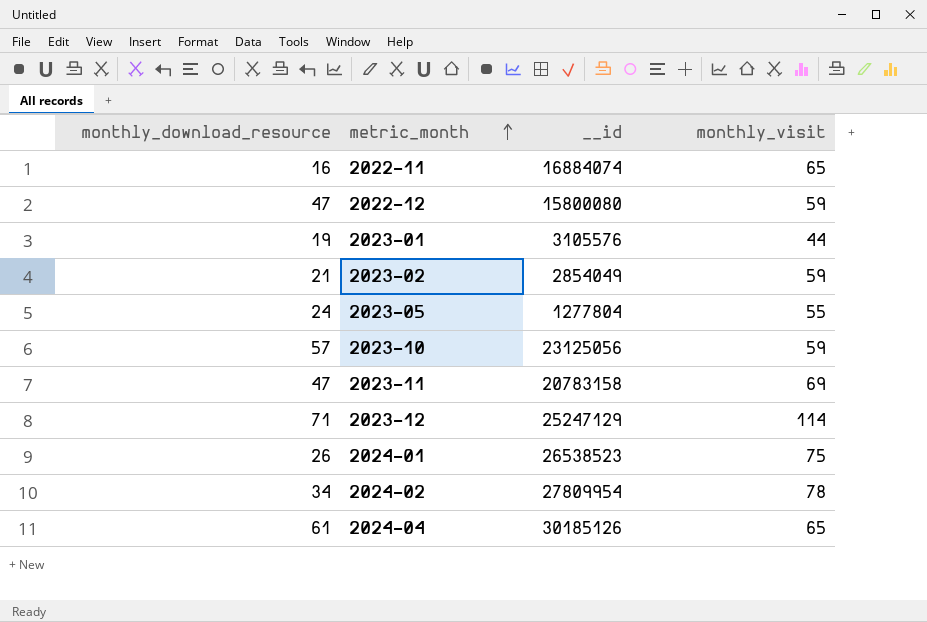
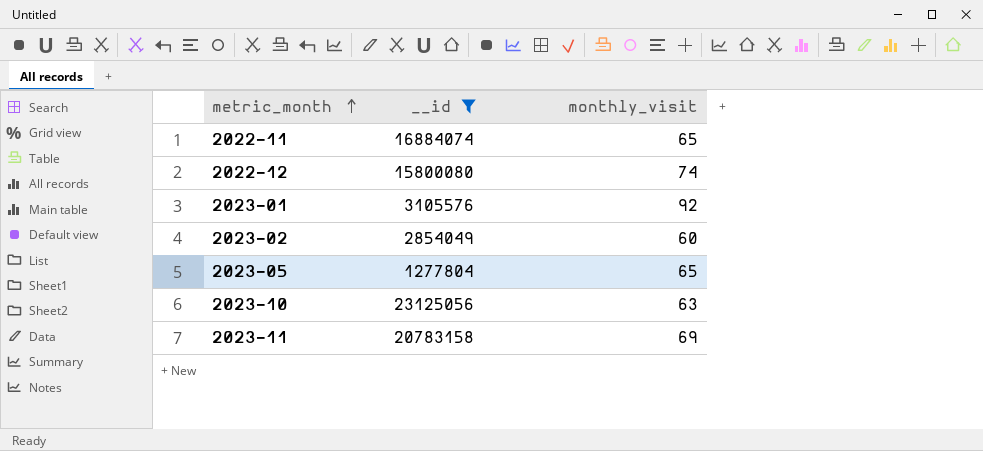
filter: none -> __id <= 23125056
column monthly_download_resource | position: 1 -> none
2022-12 | monthly_visit: 59 -> 74
2023-01 | monthly_visit: 44 -> 92
2023-02 | monthly_visit: 59 -> 60
2023-05 | monthly_visit: 55 -> 65
2023-10 | monthly_visit: 59 -> 63

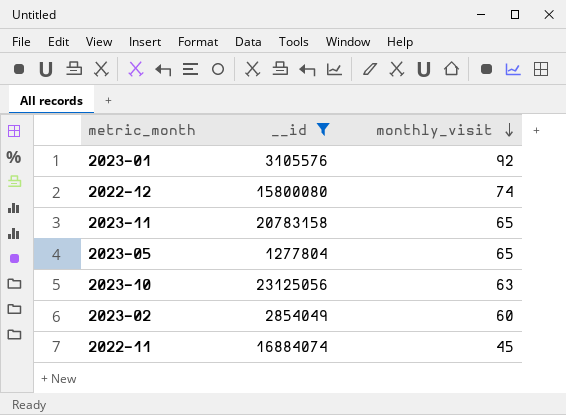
row order: metric_month ascending -> monthly_visit descending
2023-11 | monthly_visit: 69 -> 65
2022-11 | monthly_visit: 65 -> 45

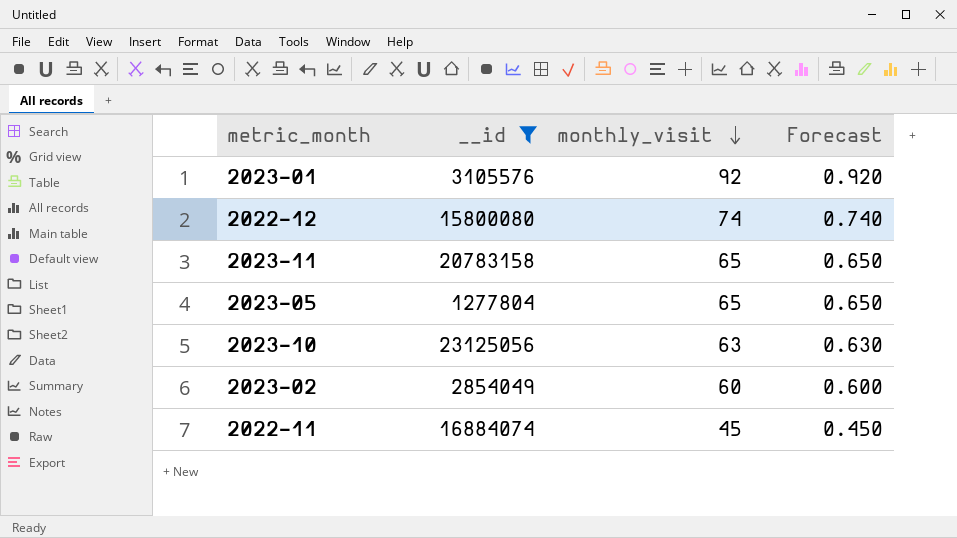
column Forecast | formula: none -> [monthly_visit] * 0.01

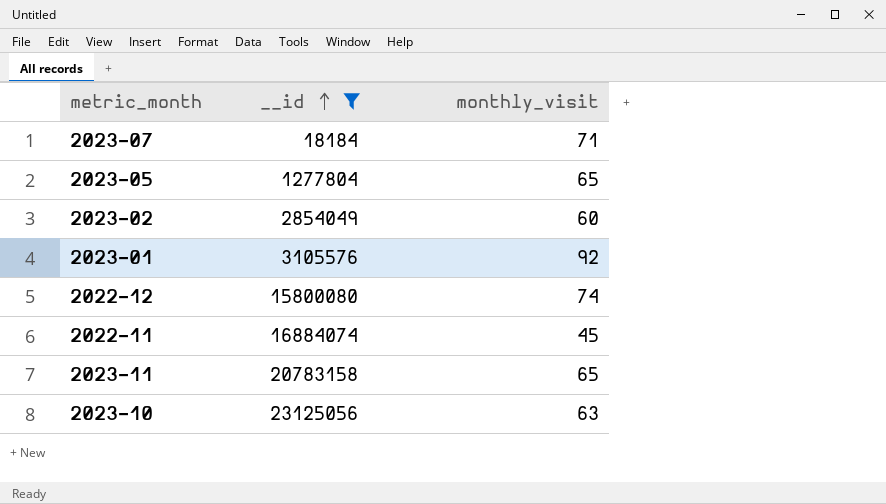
row order: monthly_visit descending -> __id ascending
column Forecast | formula: [monthly_visit] * 0.01 -> none
row 2023-07: none -> 18184 | 71

